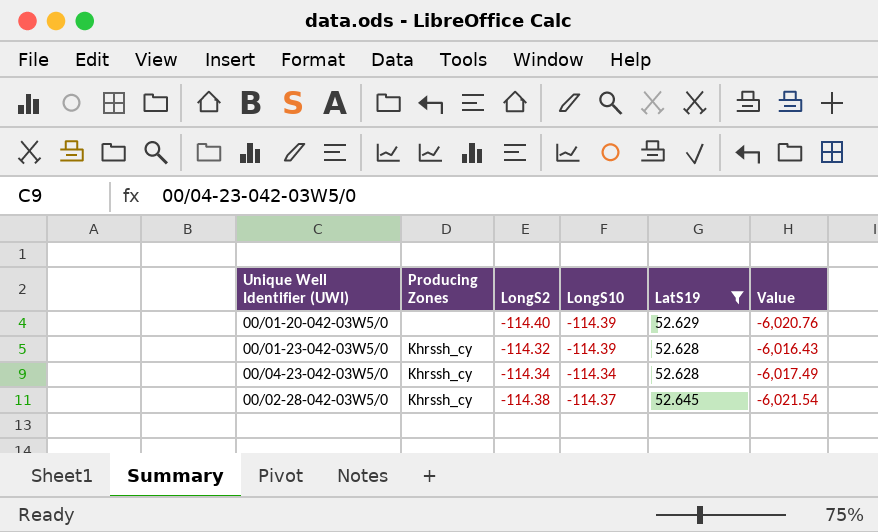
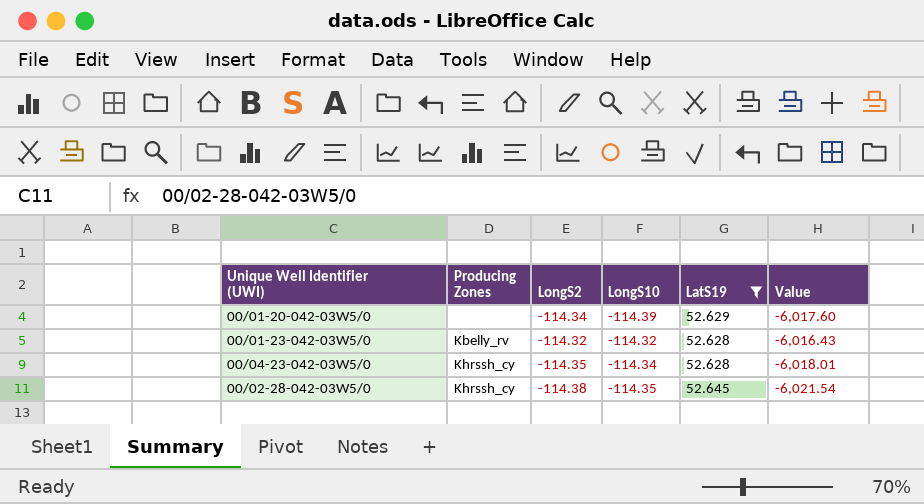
00/01-20-042-03W5/0 | LongS2: -114.40 -> -114.34
00/01-20-042-03W5/0 | Value: -6,020.76 -> -6,017.60
00/01-23-042-03W5/0 | Producing Zones: Khrssh_cy -> Kbelly_rv
00/01-23-042-03W5/0 | LongS10: -114.39 -> -114.32
00/04-23-042-03W5/0 | LongS2: -114.34 -> -114.35
00/04-23-042-03W5/0 | Value: -6,017.49 -> -6,018.01
00/02-28-042-03W5/0 | LongS10: -114.37 -> -114.35

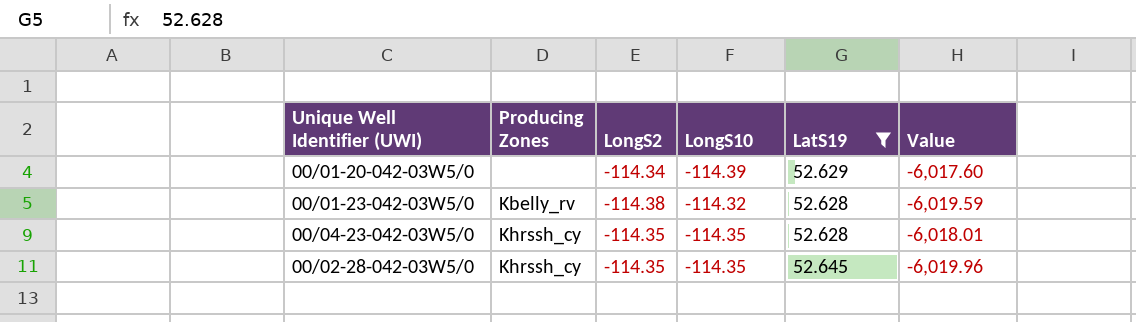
00/01-23-042-03W5/0 | LongS2: -114.32 -> -114.38
00/01-23-042-03W5/0 | Value: -6,016.43 -> -6,019.59
00/04-23-042-03W5/0 | LongS10: -114.34 -> -114.35
00/02-28-042-03W5/0 | LongS2: -114.38 -> -114.35
00/02-28-042-03W5/0 | Value: -6,021.54 -> -6,019.96

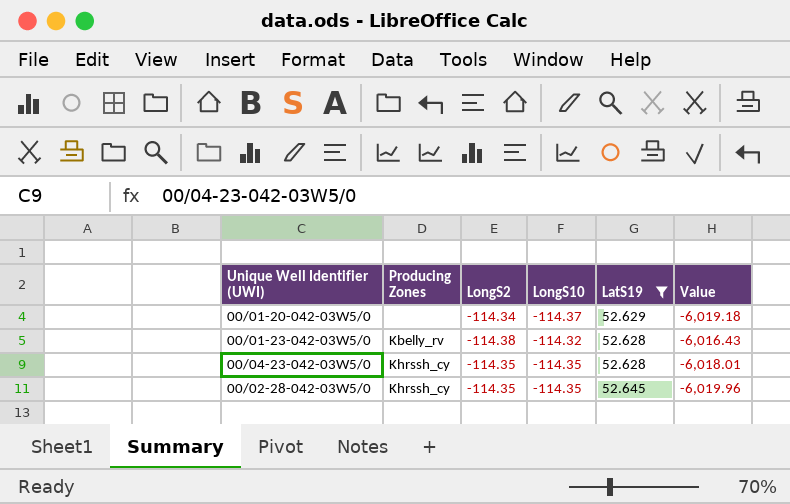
column Value | formula: [LongS2] * [LatS19] -> [LongS10] * [LatS19]
00/01-20-042-03W5/0 | LongS10: -114.39 -> -114.37

